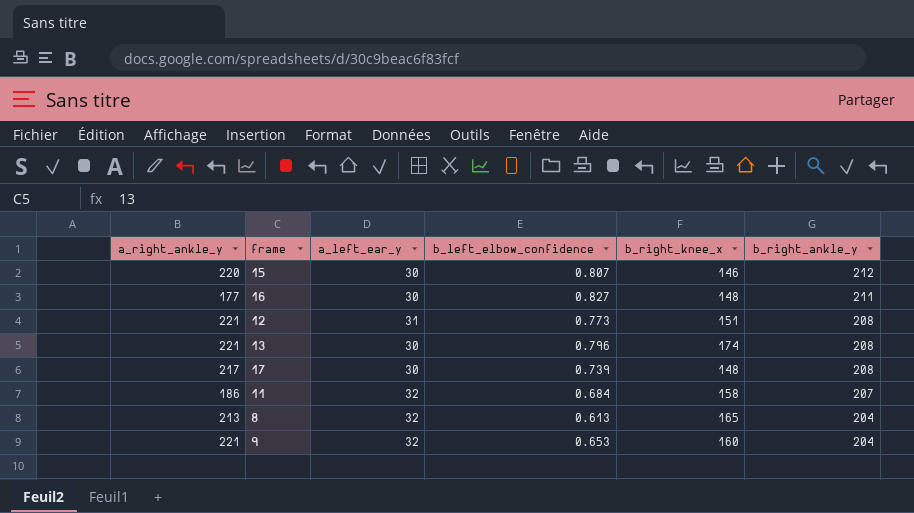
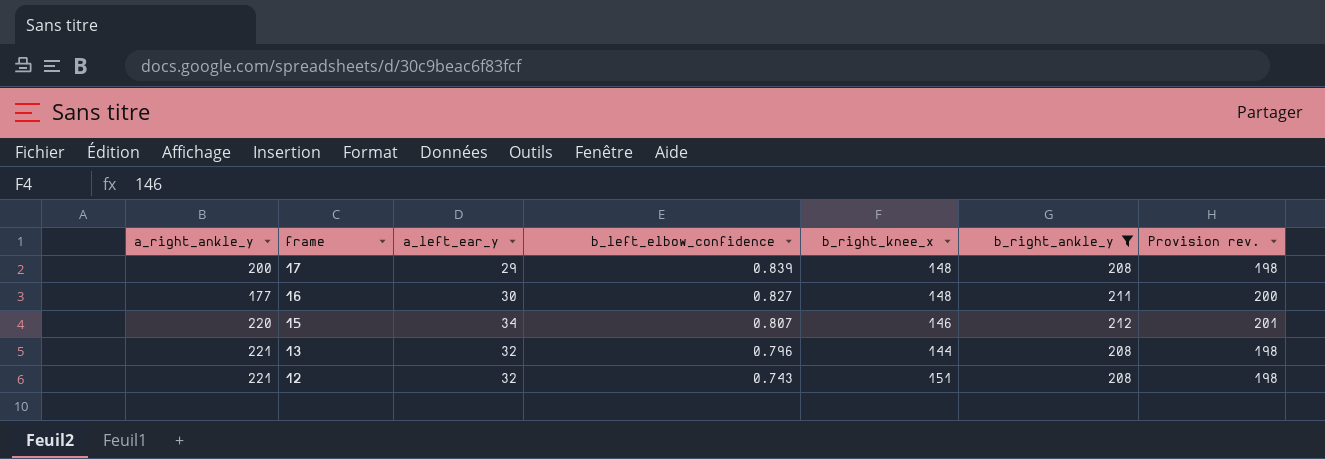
filter: none -> b_right_ankle_y >= 208
row order: b_right_ankle_y descending -> frame descending
column Provision rev. | formula: none -> [b_right_ankle_y] * 0.95
17 | a_right_ankle_y: 217 -> 200
17 | a_left_ear_y: 30 -> 29
17 | b_left_elbow_confidence: 0.739 -> 0.839
15 | a_left_ear_y: 30 -> 34
13 | a_left_ear_y: 30 -> 32
13 | b_right_knee_x: 174 -> 144
12 | a_left_ear_y: 31 -> 32
12 | b_left_elbow_confidence: 0.773 -> 0.743

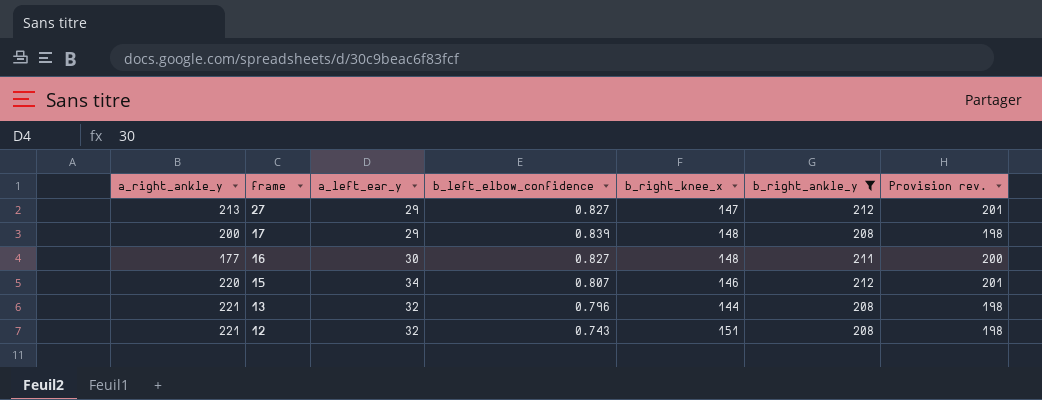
row 27: none -> 213 | 29 | 0.827 | 147 | 212 | 201

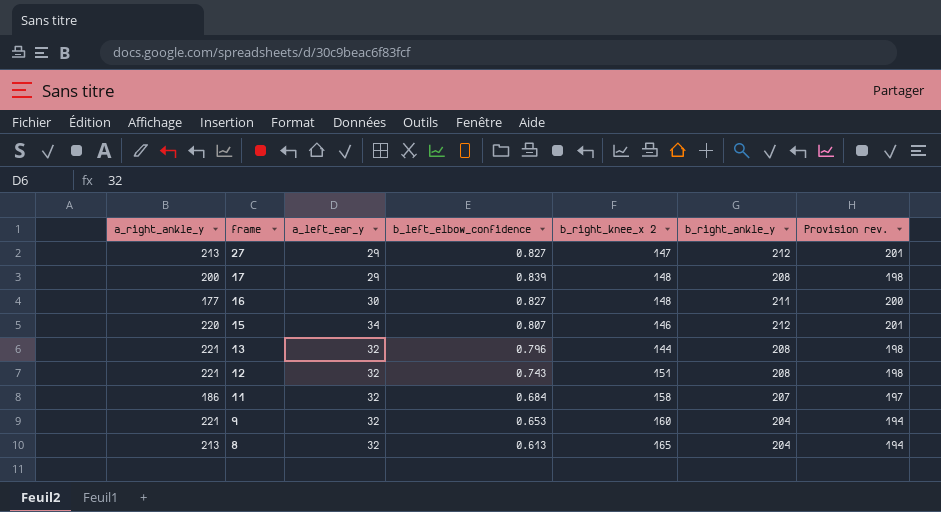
filter: b_right_ankle_y >= 208 -> none
column name: b_right_knee_x -> b_right_knee_x 2

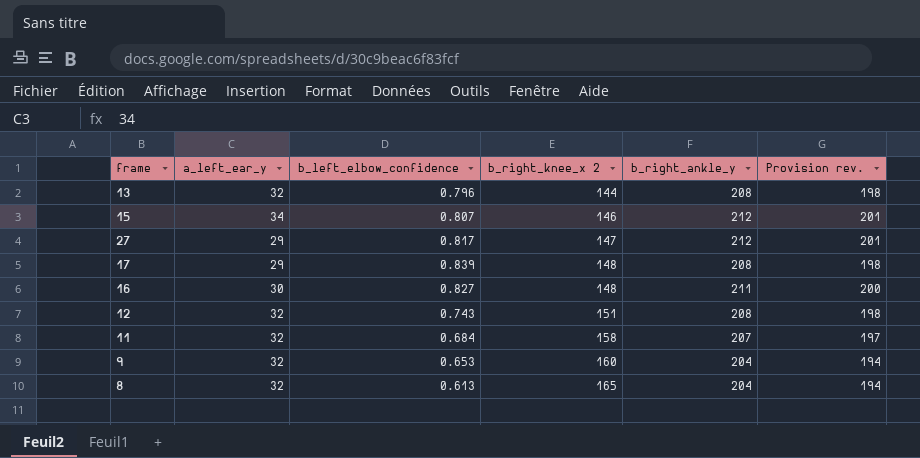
row order: frame descending -> b_right_knee_x 2 ascending
column a_right_ankle_y | position: 1 -> none
27 | b_left_elbow_confidence: 0.827 -> 0.817

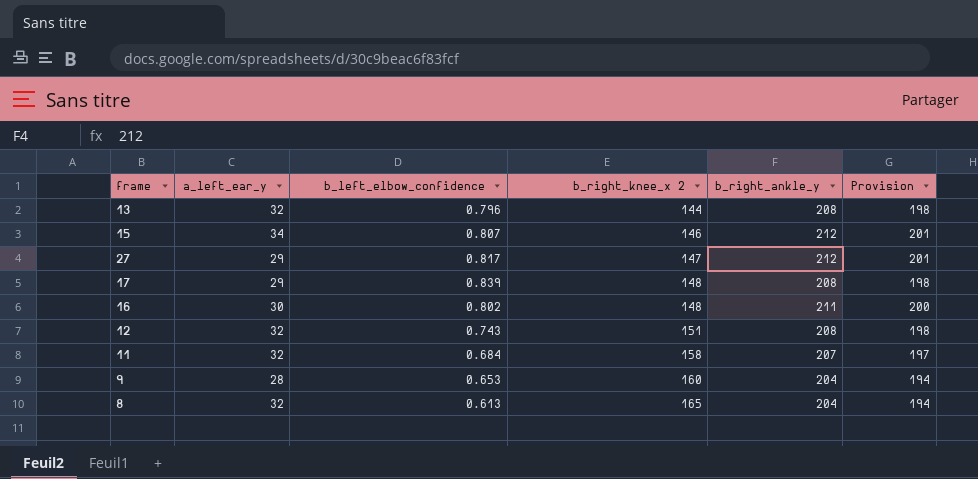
column name: Provision rev. -> Provision
16 | b_left_elbow_confidence: 0.827 -> 0.802
9 | a_left_ear_y: 32 -> 28

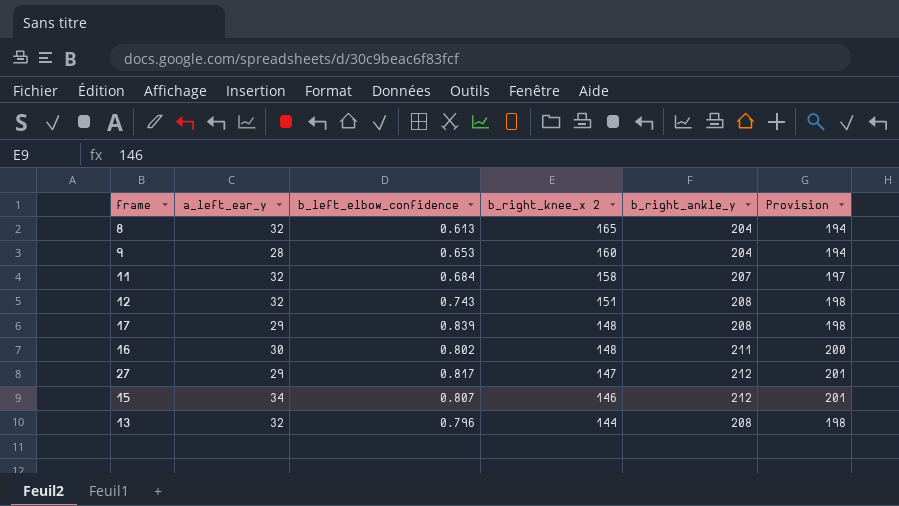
row order: b_right_knee_x 2 ascending -> b_right_knee_x 2 descending

